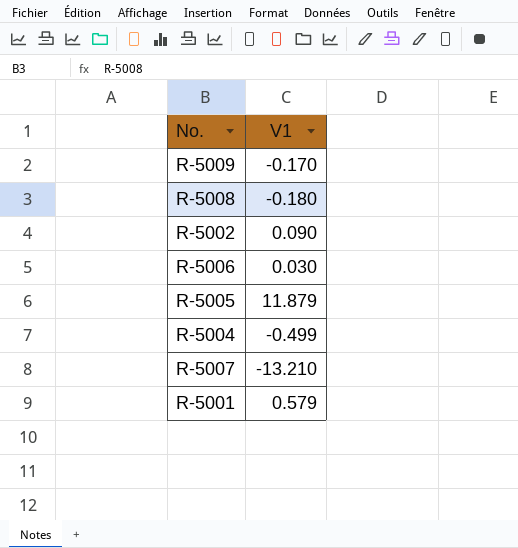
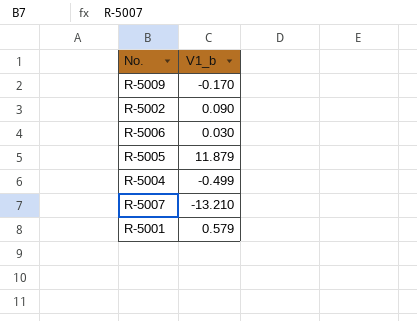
column name: V1 -> V1_b
row R-5008: -0.180 -> none

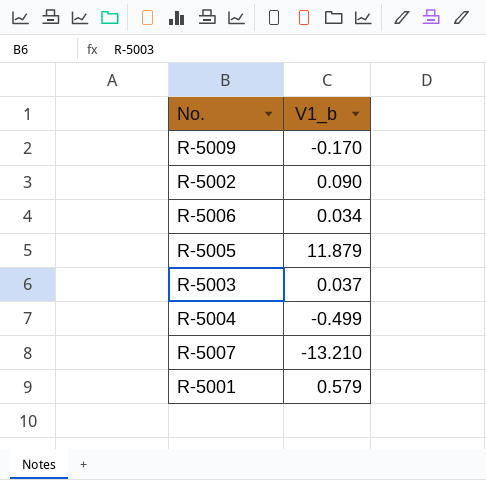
R-5006 | V1_b: 0.030 -> 0.034
row R-5003: none -> 0.037

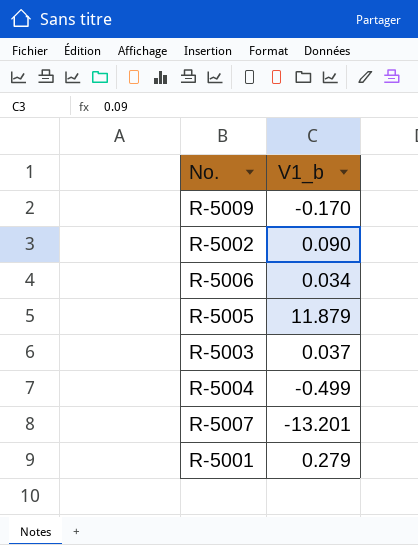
R-5007 | V1_b: -13.210 -> -13.201
R-5001 | V1_b: 0.579 -> 0.279

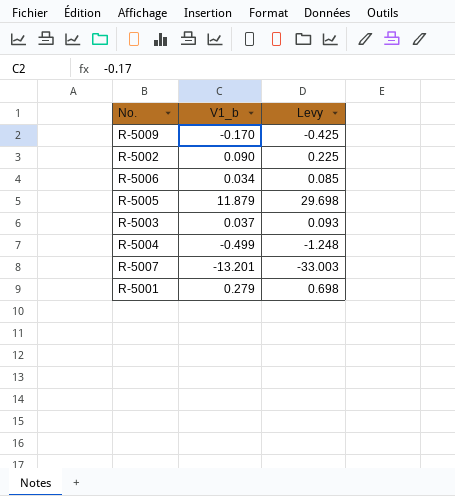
column Levy | formula: none -> [V1_b] * 2.5

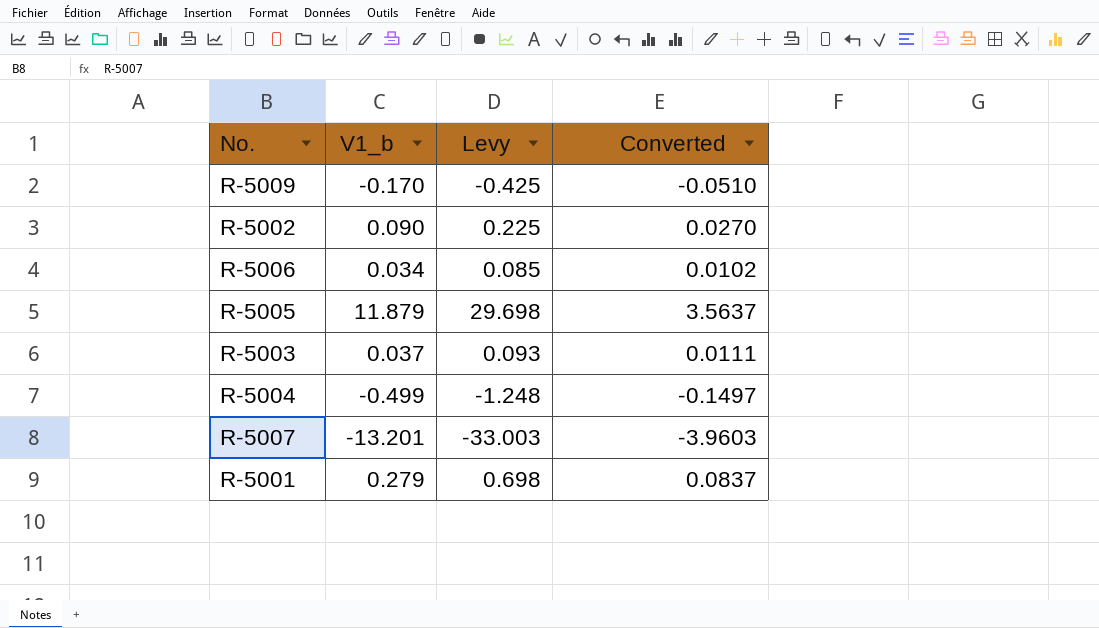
column Converted | formula: none -> [V1_b] * 0.3

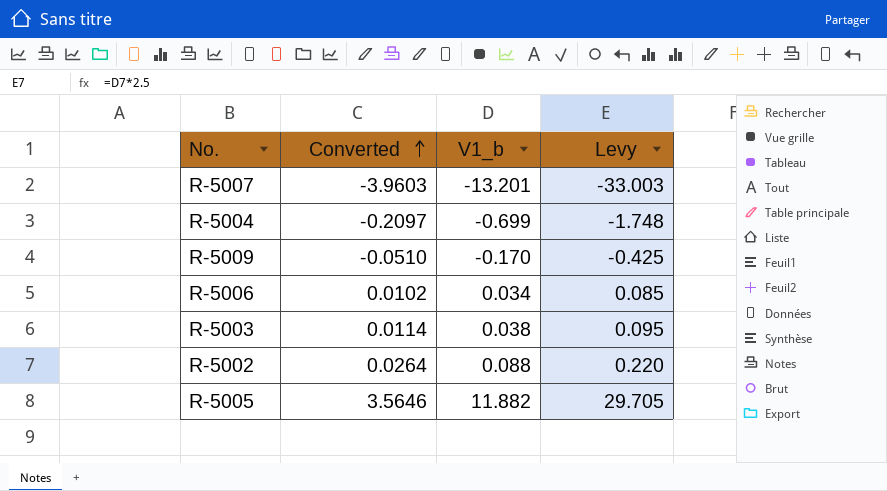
row order: none -> Converted ascending
column Converted | position: 4 -> 2
row R-5001: 0.279 | 0.698 | 0.0837 -> none
R-5004 | Converted: -0.1497 -> -0.2097
R-5004 | V1_b: -0.499 -> -0.699
R-5004 | Levy: -1.248 -> -1.748
R-5003 | Converted: 0.0111 -> 0.0114
R-5003 | V1_b: 0.037 -> 0.038
R-5003 | Levy: 0.093 -> 0.095
R-5002 | Converted: 0.0270 -> 0.0264
R-5002 | V1_b: 0.090 -> 0.088
R-5002 | Levy: 0.225 -> 0.220
R-5005 | Converted: 3.5637 -> 3.5646
R-5005 | V1_b: 11.879 -> 11.882
R-5005 | Levy: 29.698 -> 29.705

